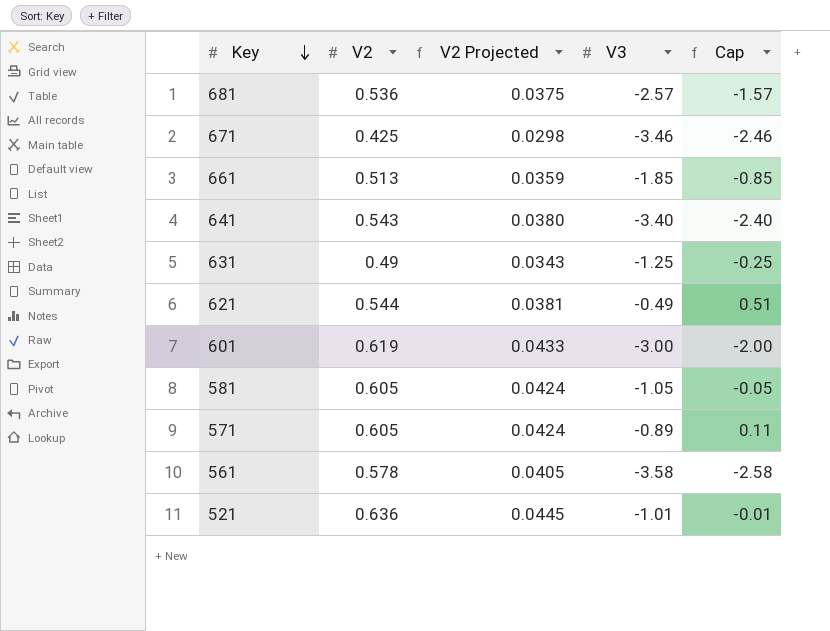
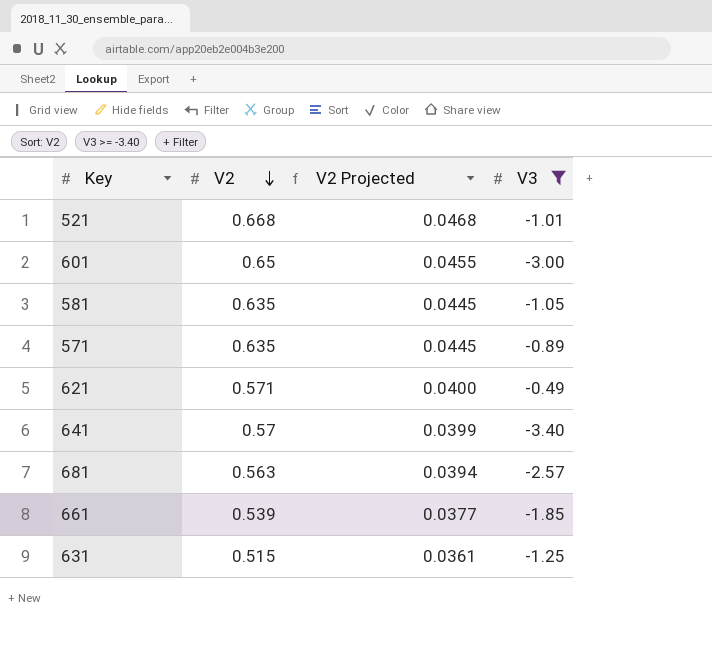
filter: none -> V3 >= -3.40
row order: Key descending -> V2 descending
column Cap | formula: [V3] + 1 -> none
521 | V2: 0.636 -> 0.668
521 | V2 Projected: 0.0445 -> 0.0468
601 | V2: 0.619 -> 0.65
601 | V2 Projected: 0.0433 -> 0.0455
581 | V2: 0.605 -> 0.635
581 | V2 Projected: 0.0424 -> 0.0445
571 | V2: 0.605 -> 0.635
571 | V2 Projected: 0.0424 -> 0.0445
621 | V2: 0.544 -> 0.571
621 | V2 Projected: 0.0381 -> 0.0400
641 | V2: 0.543 -> 0.57
641 | V2 Projected: 0.0380 -> 0.0399
681 | V2: 0.536 -> 0.563
681 | V2 Projected: 0.0375 -> 0.0394
661 | V2: 0.513 -> 0.539
661 | V2 Projected: 0.0359 -> 0.0377
631 | V2: 0.49 -> 0.515
631 | V2 Projected: 0.0343 -> 0.0361

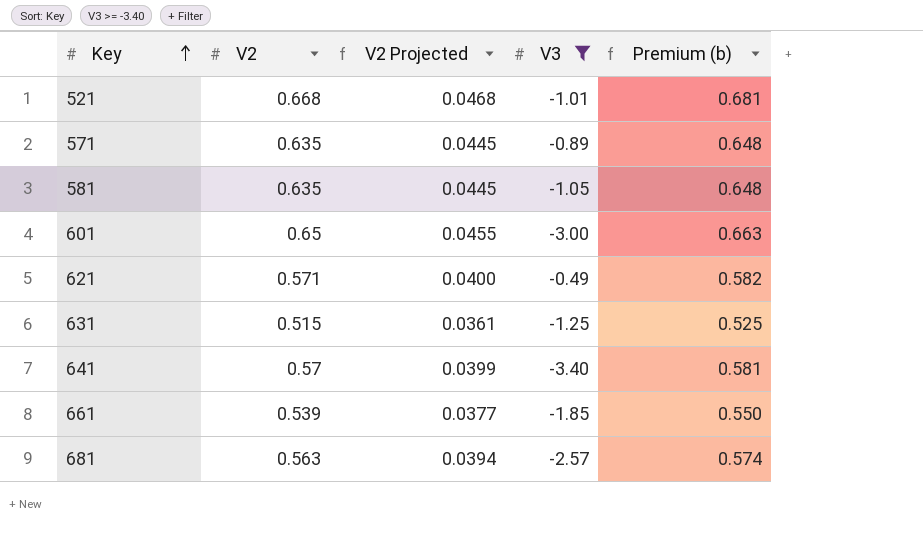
row order: V2 descending -> Key ascending
column Premium (b) | formula: none -> [V2] * 1.02

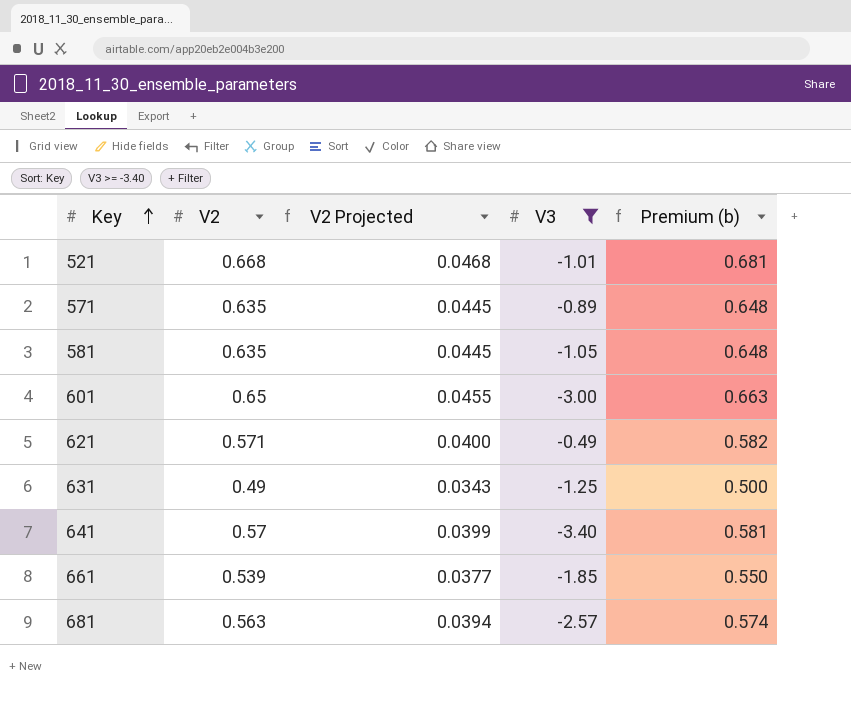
631 | V2: 0.515 -> 0.49
631 | V2 Projected: 0.0361 -> 0.0343
631 | Premium (b): 0.525 -> 0.500

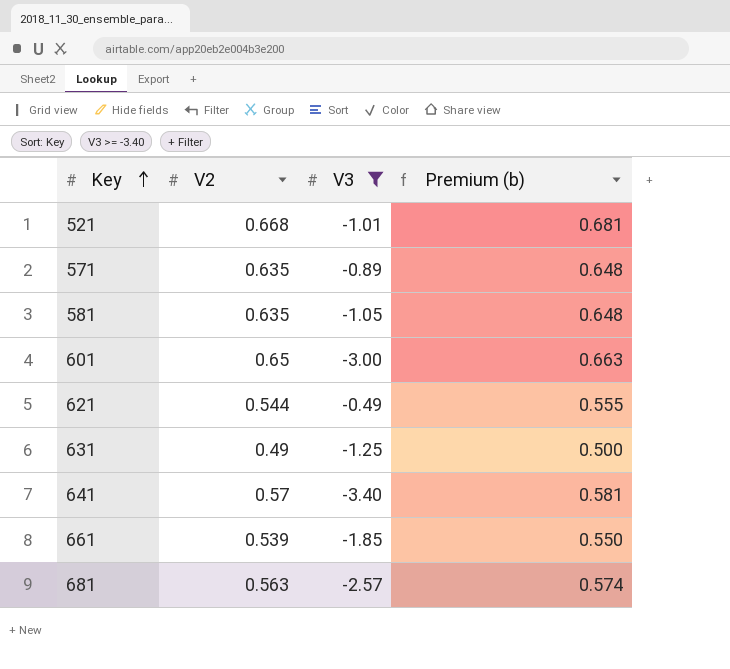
column V2 Projected | formula: [V2] * 0.07 -> none
621 | V2: 0.571 -> 0.544
621 | Premium (b): 0.582 -> 0.555

